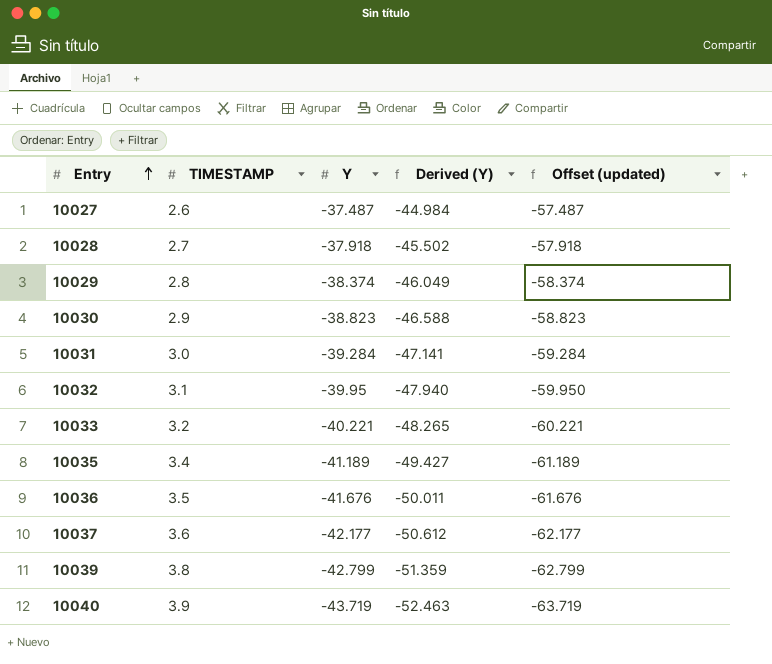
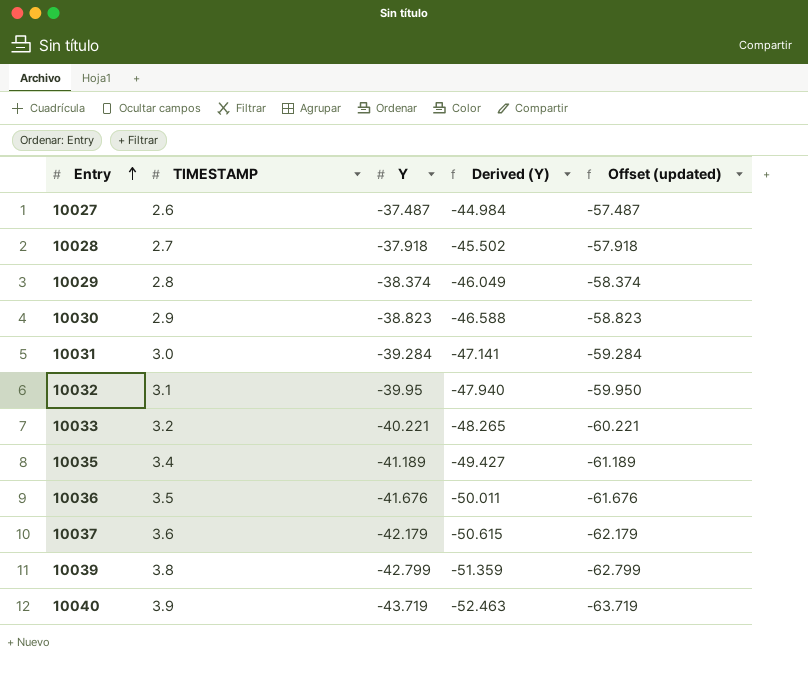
10037 | Y: -42.177 -> -42.179
10037 | Derived (Y): -50.612 -> -50.615
10037 | Offset (updated): -62.177 -> -62.179

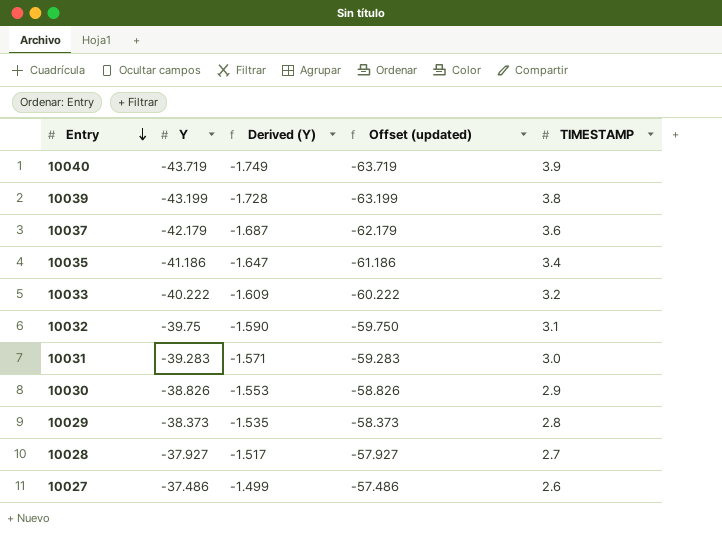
row order: Entry ascending -> Entry descending
column Derived (Y) | formula: [Y] * 1.2 -> [Y] * 0.04
column TIMESTAMP | position: 2 -> 5
row 10036: 3.5 | -41.676 | -50.011 | -61.676 -> none
10039 | Y: -42.799 -> -43.199
10039 | Offset (updated): -62.799 -> -63.199
10035 | Y: -41.189 -> -41.186
10035 | Offset (updated): -61.189 -> -61.186
10033 | Y: -40.221 -> -40.222
10033 | Offset (updated): -60.221 -> -60.222
10032 | Y: -39.95 -> -39.75
10032 | Offset (updated): -59.950 -> -59.750
10031 | Y: -39.284 -> -39.283
10031 | Offset (updated): -59.284 -> -59.283
10030 | Y: -38.823 -> -38.826
10030 | Offset (updated): -58.823 -> -58.826
10029 | Y: -38.374 -> -38.373
10029 | Offset (updated): -58.374 -> -58.373
10028 | Y: -37.918 -> -37.927
10028 | Offset (updated): -57.918 -> -57.927
10027 | Y: -37.487 -> -37.486
10027 | Offset (updated): -57.487 -> -57.486

